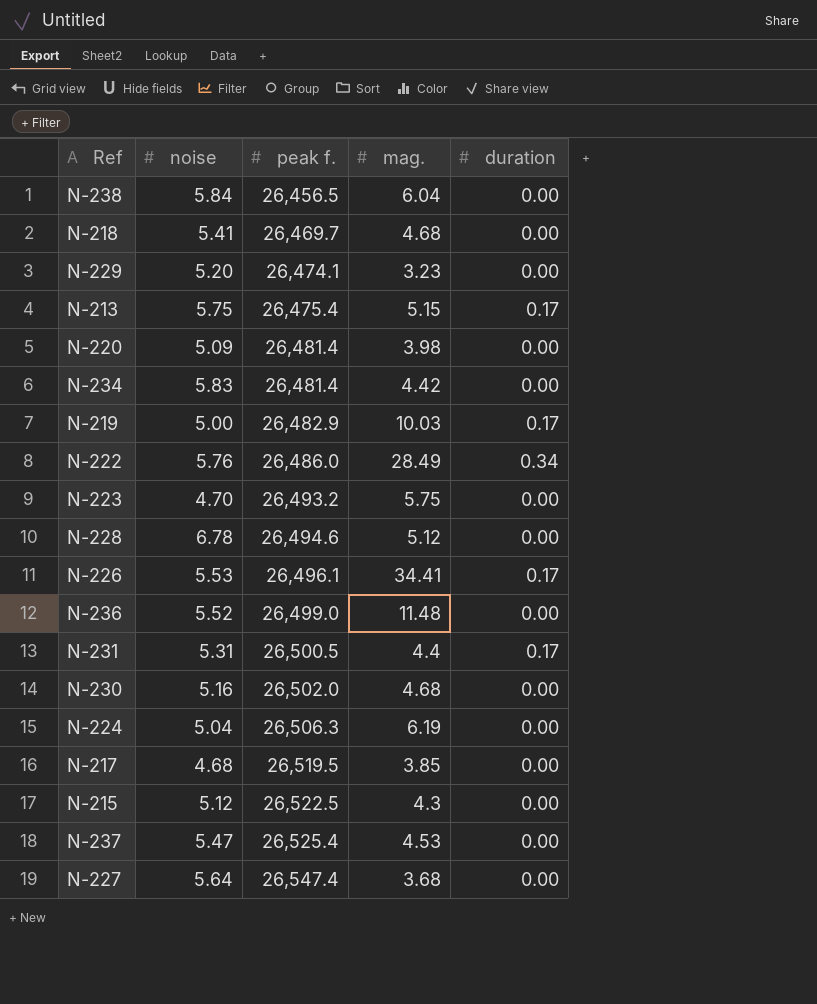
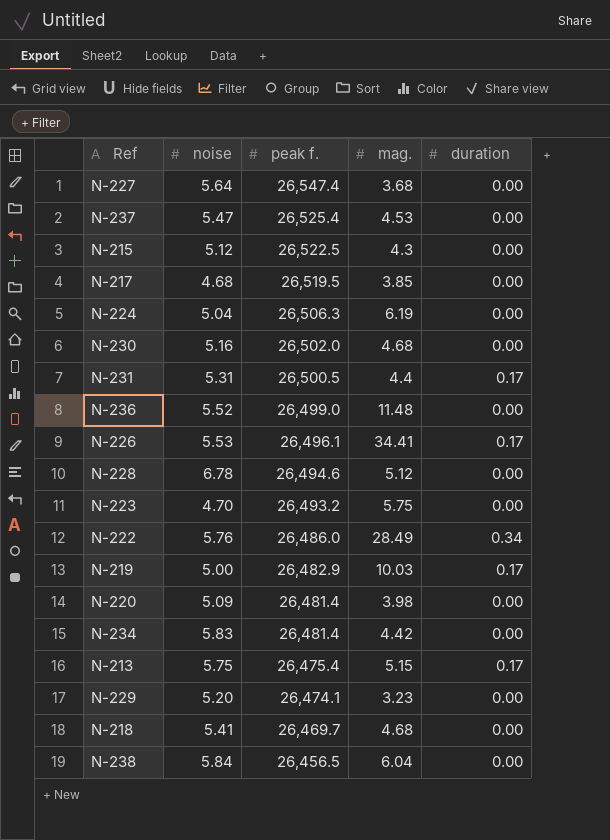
row order: peak f. ascending -> peak f. descending

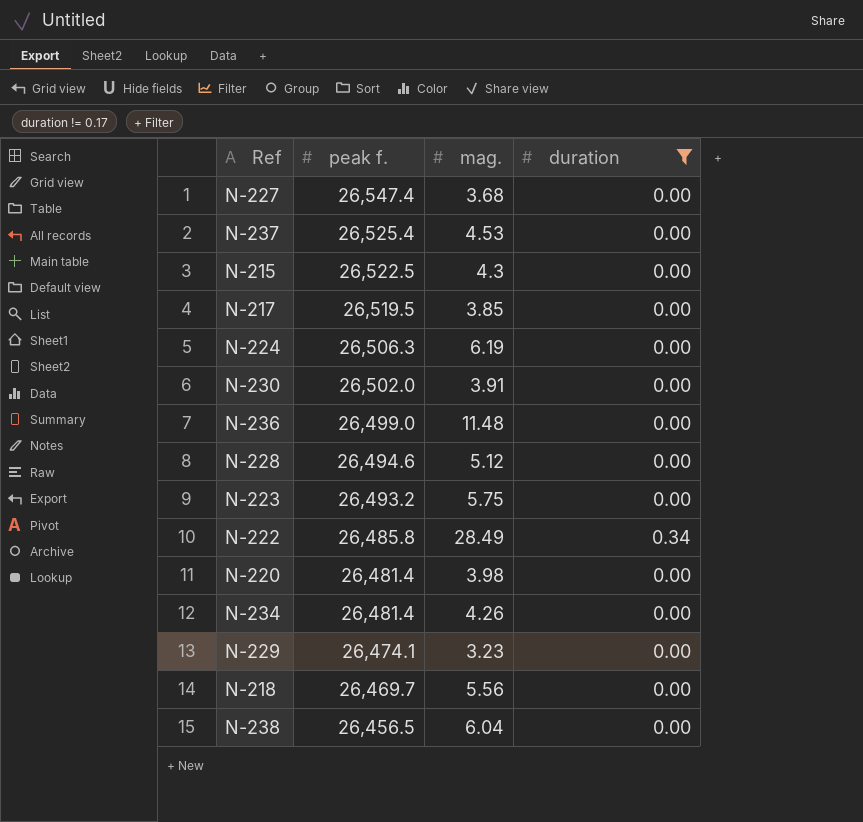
filter: none -> duration != 0.17
column noise | position: 2 -> none
N-230 | mag.: 4.68 -> 3.91
N-222 | peak f.: 26,486.0 -> 26,485.8
N-234 | mag.: 4.42 -> 4.26
N-218 | mag.: 4.68 -> 5.56

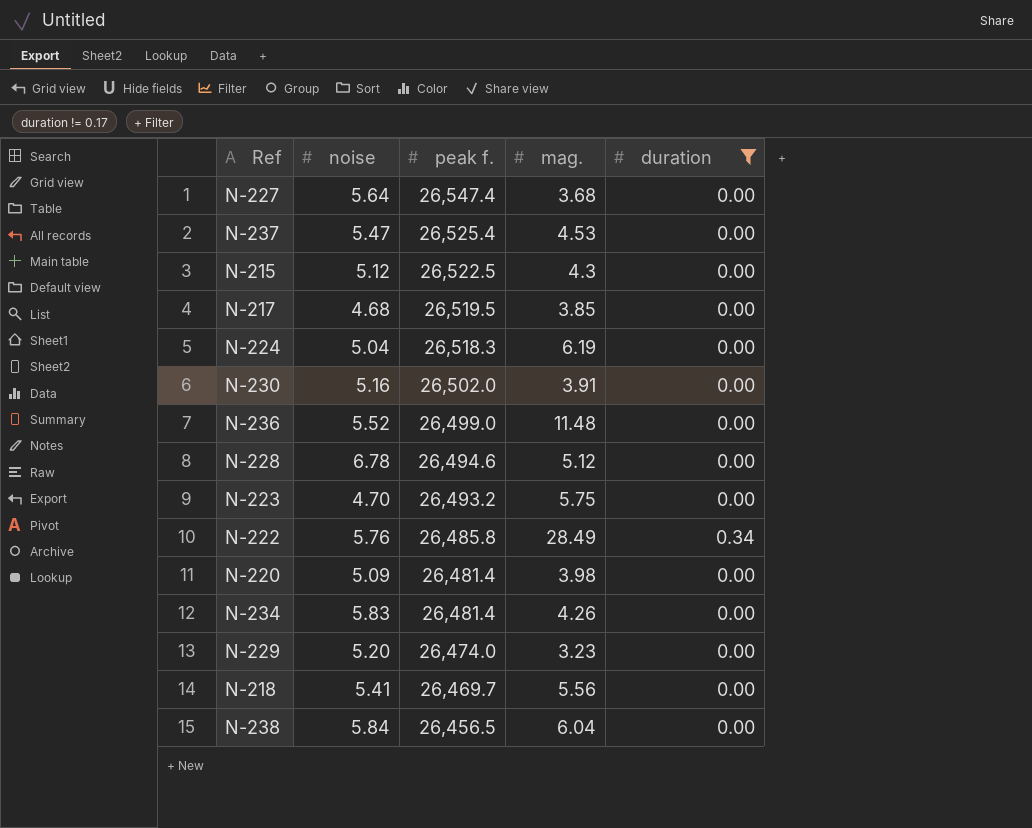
column noise | position: none -> 2
N-224 | peak f.: 26,506.3 -> 26,518.3
N-229 | peak f.: 26,474.1 -> 26,474.0

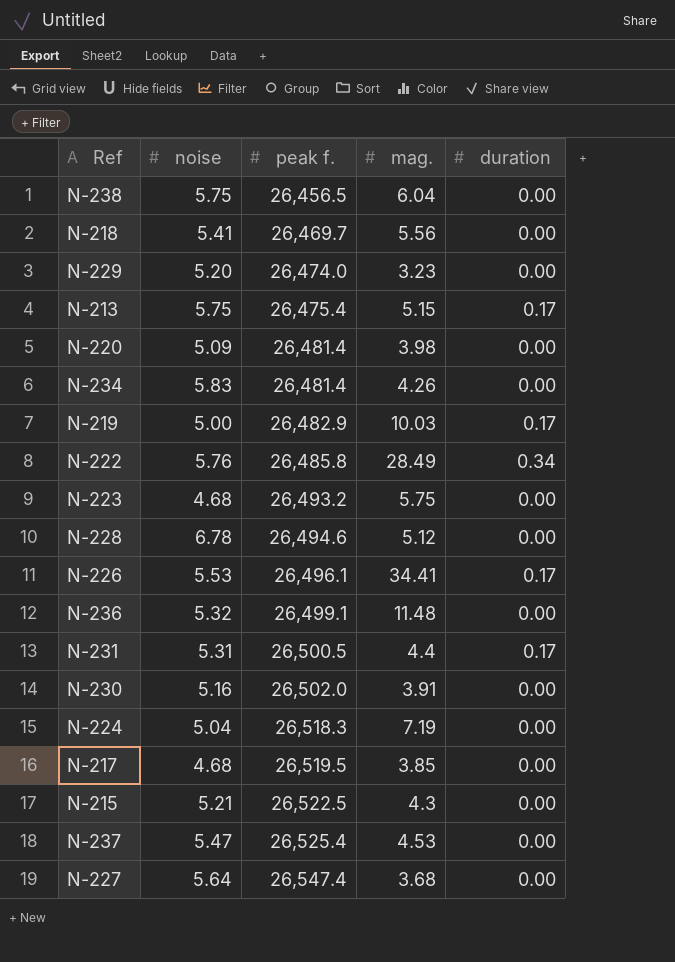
filter: duration != 0.17 -> none
row order: peak f. descending -> peak f. ascending
N-238 | noise: 5.84 -> 5.75
N-223 | noise: 4.70 -> 4.68
N-236 | noise: 5.52 -> 5.32
N-236 | peak f.: 26,499.0 -> 26,499.1
N-224 | mag.: 6.19 -> 7.19
N-215 | noise: 5.12 -> 5.21

